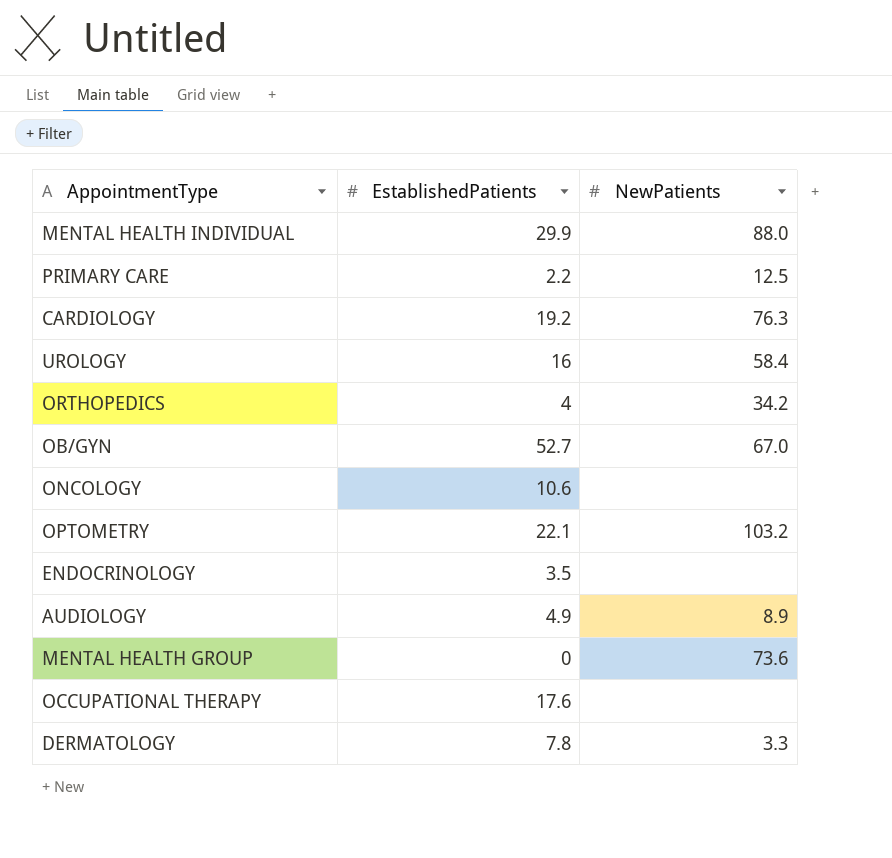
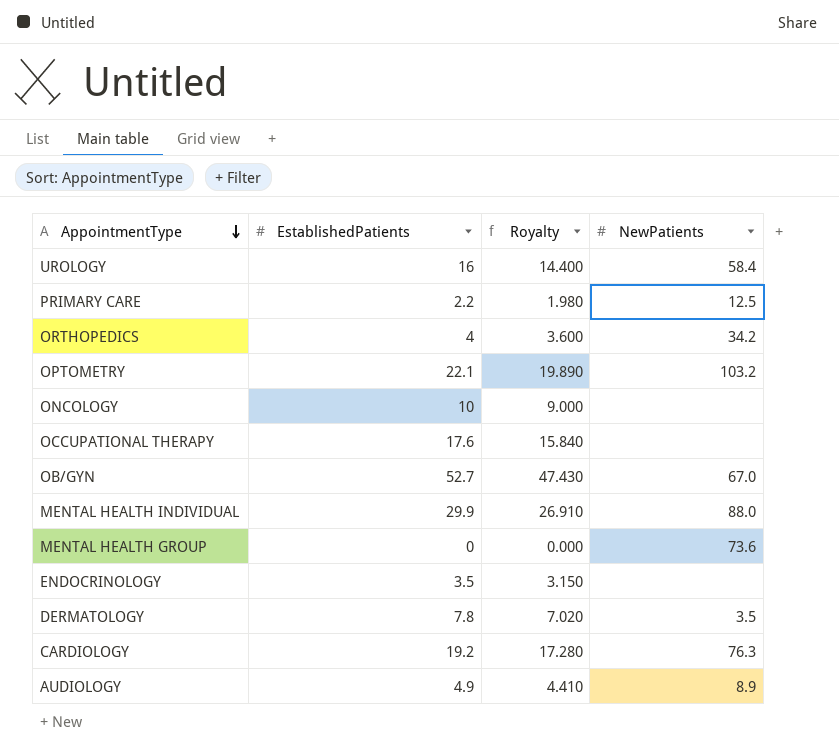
row order: none -> AppointmentType descending
column Royalty | formula: none -> [EstablishedPatients] * 0.9
ONCOLOGY | EstablishedPatients: 10.6 -> 10
DERMATOLOGY | NewPatients: 3.3 -> 3.5

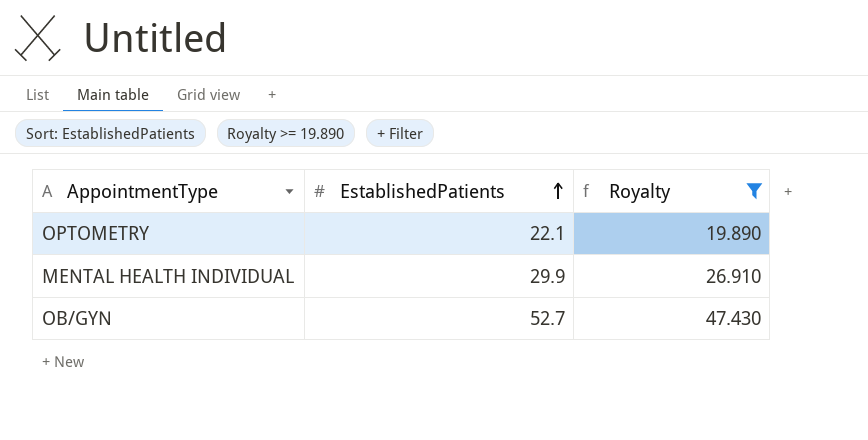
filter: none -> Royalty >= 19.890
row order: AppointmentType descending -> EstablishedPatients ascending
column NewPatients | position: 4 -> none

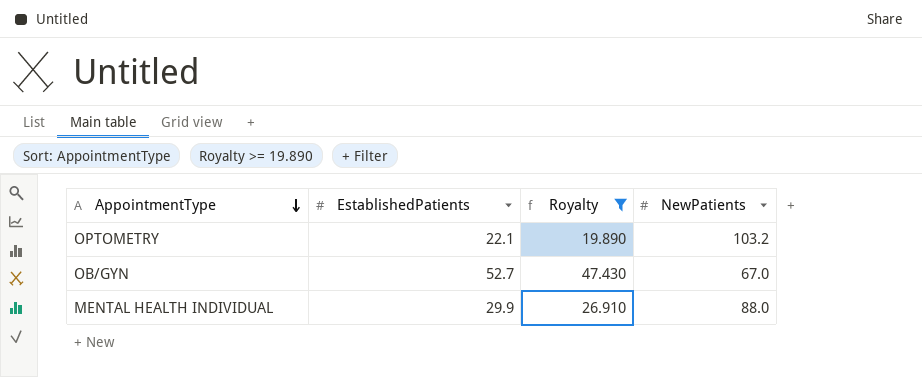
row order: EstablishedPatients ascending -> AppointmentType descending
column NewPatients | position: none -> 4

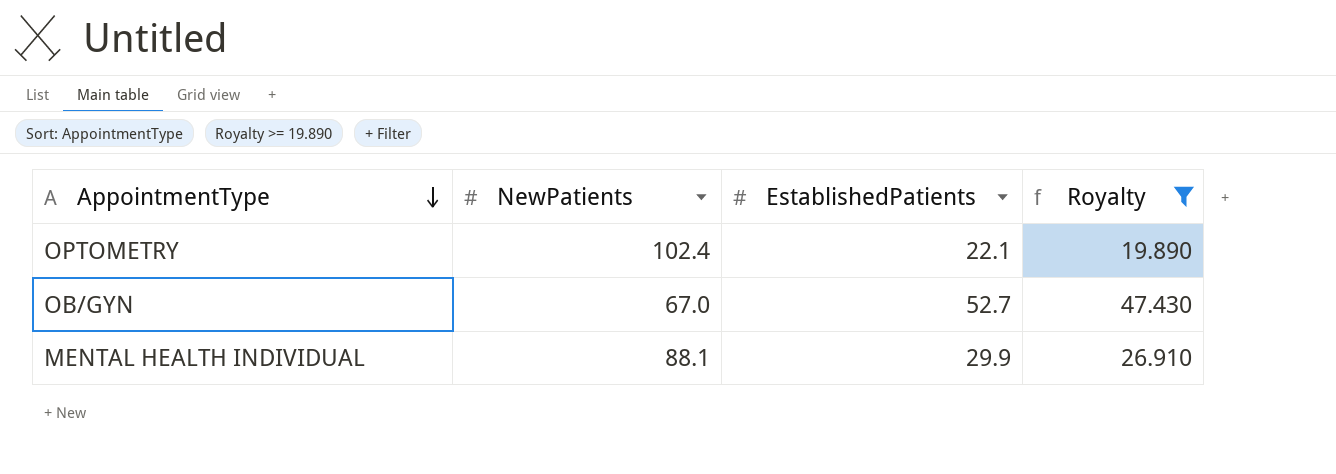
column NewPatients | position: 4 -> 2
OPTOMETRY | NewPatients: 103.2 -> 102.4
MENTAL HEALTH INDIVIDUAL | NewPatients: 88.0 -> 88.1

